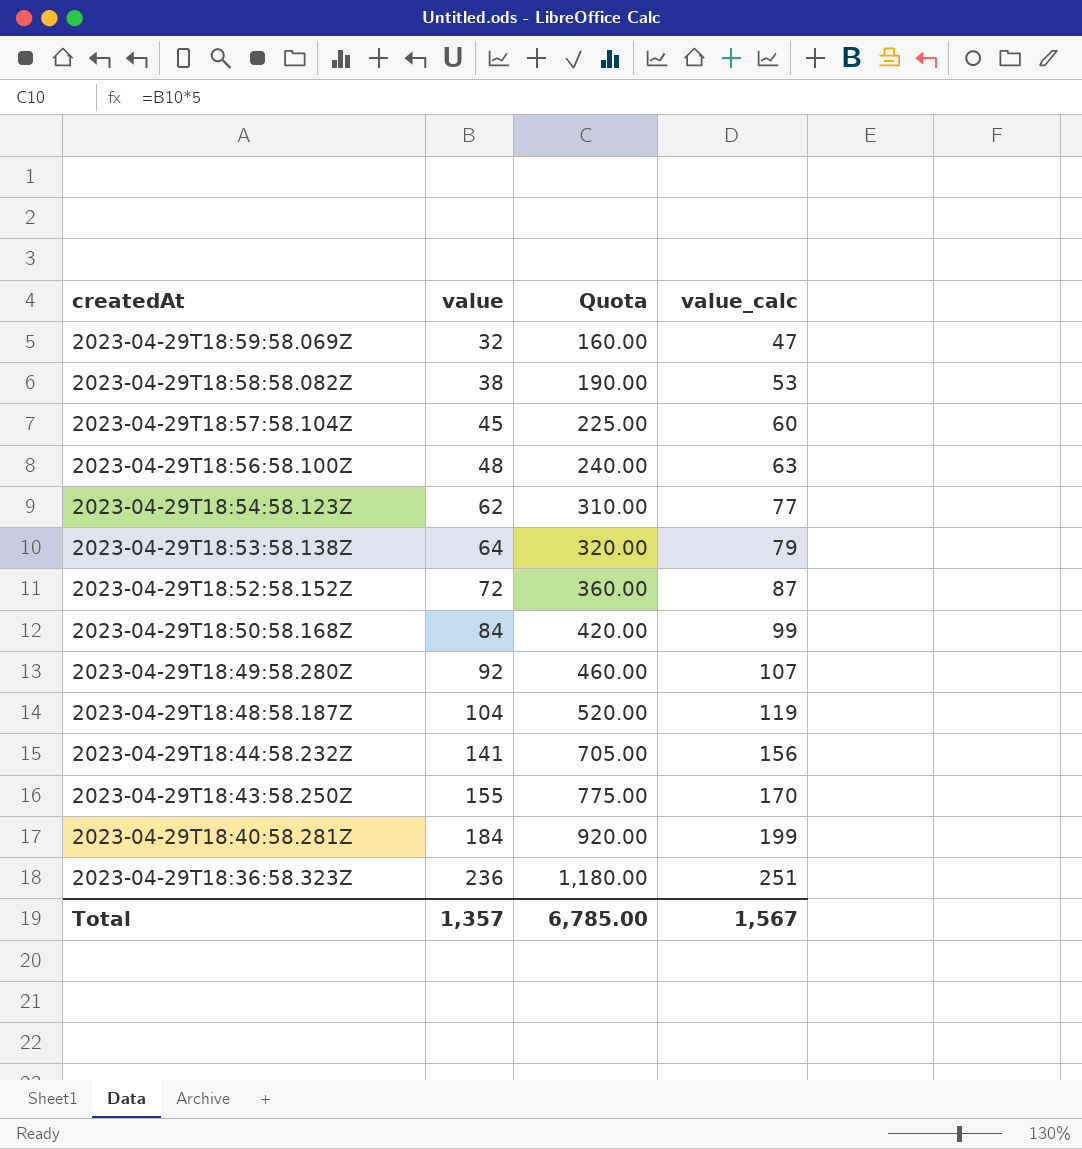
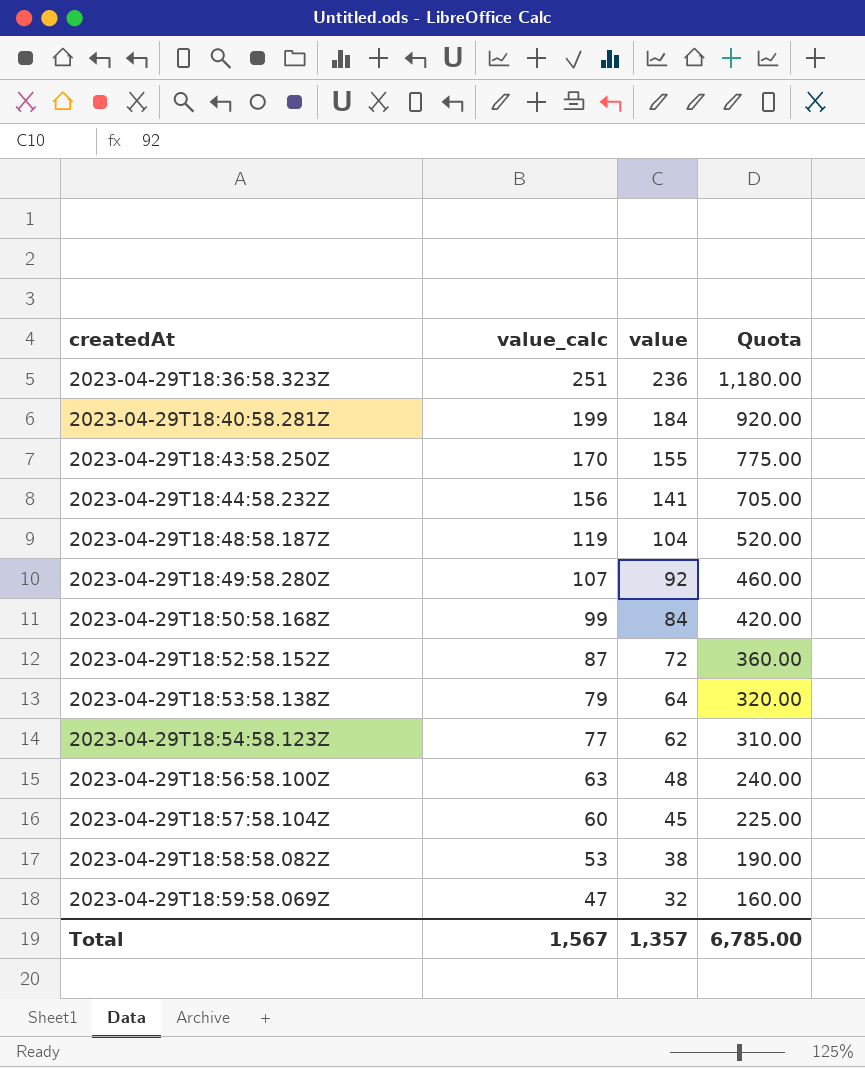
row order: createdAt descending -> createdAt ascending
column value_calc | position: 4 -> 2

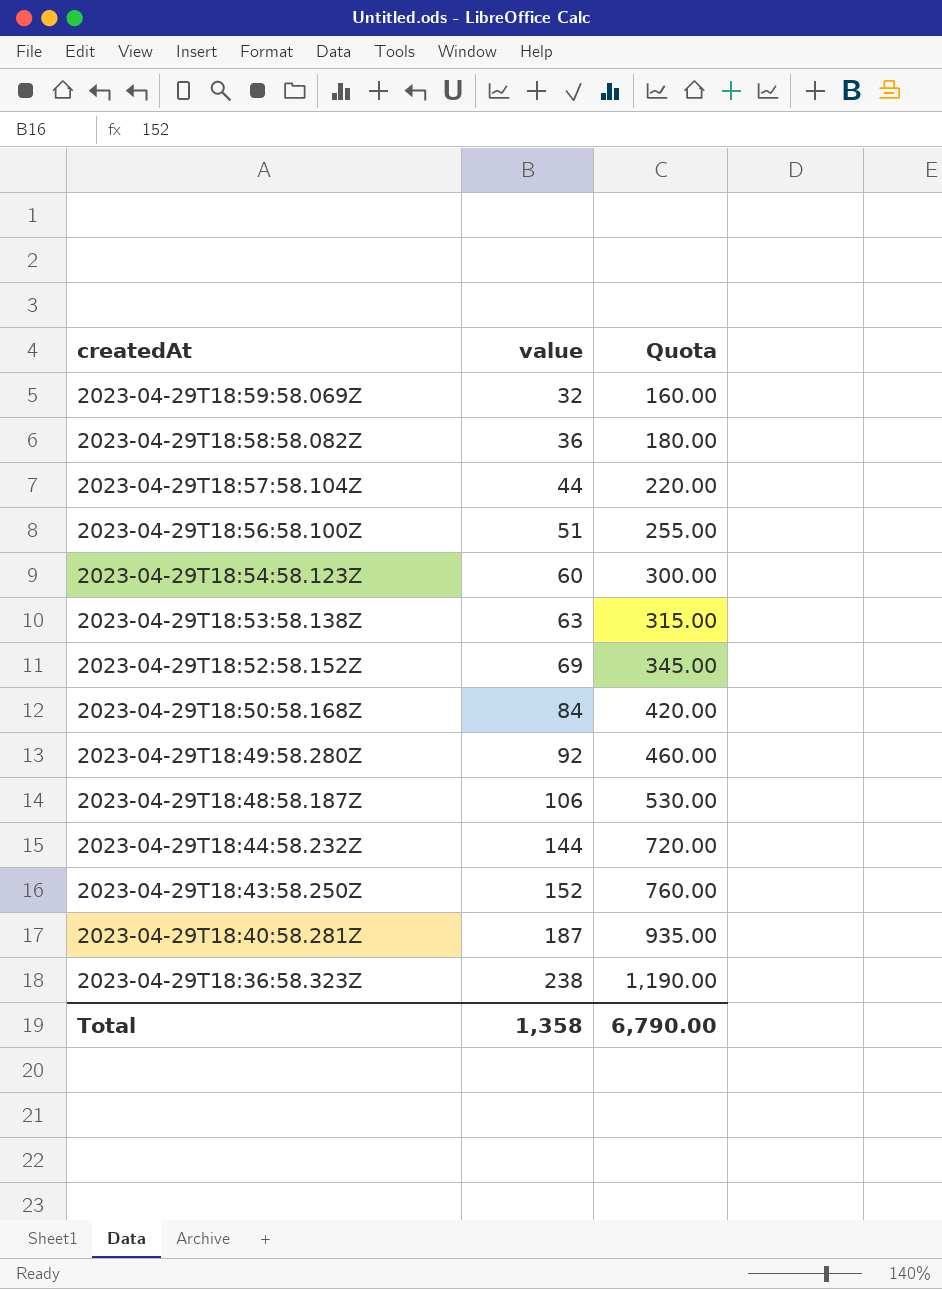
row order: createdAt ascending -> createdAt descending
column value_calc | formula: [value] + 15 -> none
2023-04-29T18:58:58.082Z | value: 38 -> 36
2023-04-29T18:58:58.082Z | Quota: 190.00 -> 180.00
2023-04-29T18:57:58.104Z | value: 45 -> 44
2023-04-29T18:57:58.104Z | Quota: 225.00 -> 220.00
2023-04-29T18:56:58.100Z | value: 48 -> 51
2023-04-29T18:56:58.100Z | Quota: 240.00 -> 255.00
2023-04-29T18:54:58.123Z | value: 62 -> 60
2023-04-29T18:54:58.123Z | Quota: 310.00 -> 300.00
2023-04-29T18:53:58.138Z | value: 64 -> 63
2023-04-29T18:53:58.138Z | Quota: 320.00 -> 315.00
2023-04-29T18:52:58.152Z | value: 72 -> 69
2023-04-29T18:52:58.152Z | Quota: 360.00 -> 345.00
2023-04-29T18:48:58.187Z | value: 104 -> 106
2023-04-29T18:48:58.187Z | Quota: 520.00 -> 530.00
2023-04-29T18:44:58.232Z | value: 141 -> 144
2023-04-29T18:44:58.232Z | Quota: 705.00 -> 720.00
2023-04-29T18:43:58.250Z | value: 155 -> 152
2023-04-29T18:43:58.250Z | Quota: 775.00 -> 760.00
2023-04-29T18:40:58.281Z | value: 184 -> 187
2023-04-29T18:40:58.281Z | Quota: 920.00 -> 935.00
2023-04-29T18:36:58.323Z | value: 236 -> 238
2023-04-29T18:36:58.323Z | Quota: 1,180.00 -> 1,190.00
Total | value: 1,357 -> 1,358
Total | Quota: 6,785.00 -> 6,790.00

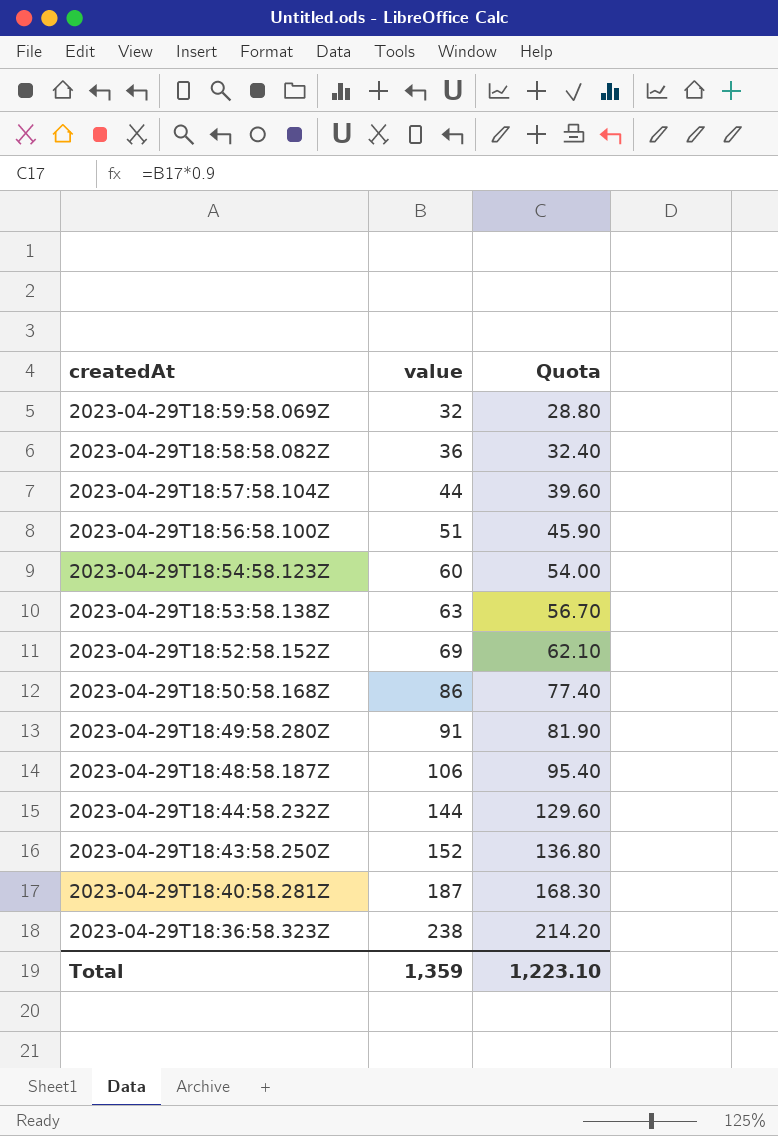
column Quota | formula: [value] * 5 -> [value] * 0.9
2023-04-29T18:50:58.168Z | value: 84 -> 86
2023-04-29T18:49:58.280Z | value: 92 -> 91
Total | value: 1,358 -> 1,359
Total | Quota: 6,790.00 -> 1,223.10

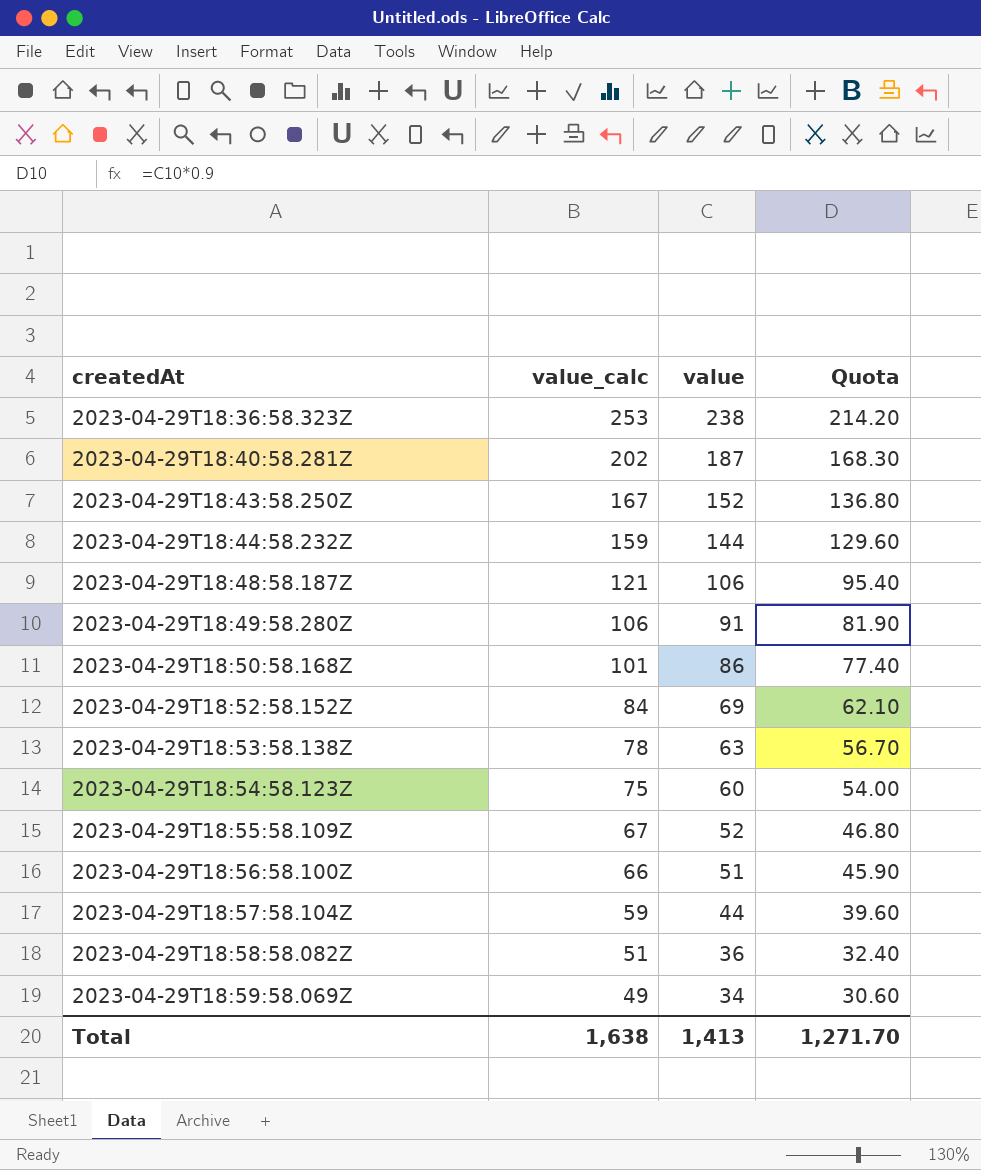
row order: createdAt descending -> createdAt ascending
column value_calc | formula: none -> [value] + 15
row 2023-04-29T18:55:58.109Z: none -> 67 | 52 | 46.80
2023-04-29T18:59:58.069Z | value: 32 -> 34
2023-04-29T18:59:58.069Z | Quota: 28.80 -> 30.60
Total | value: 1,359 -> 1,413
Total | Quota: 1,223.10 -> 1,271.70

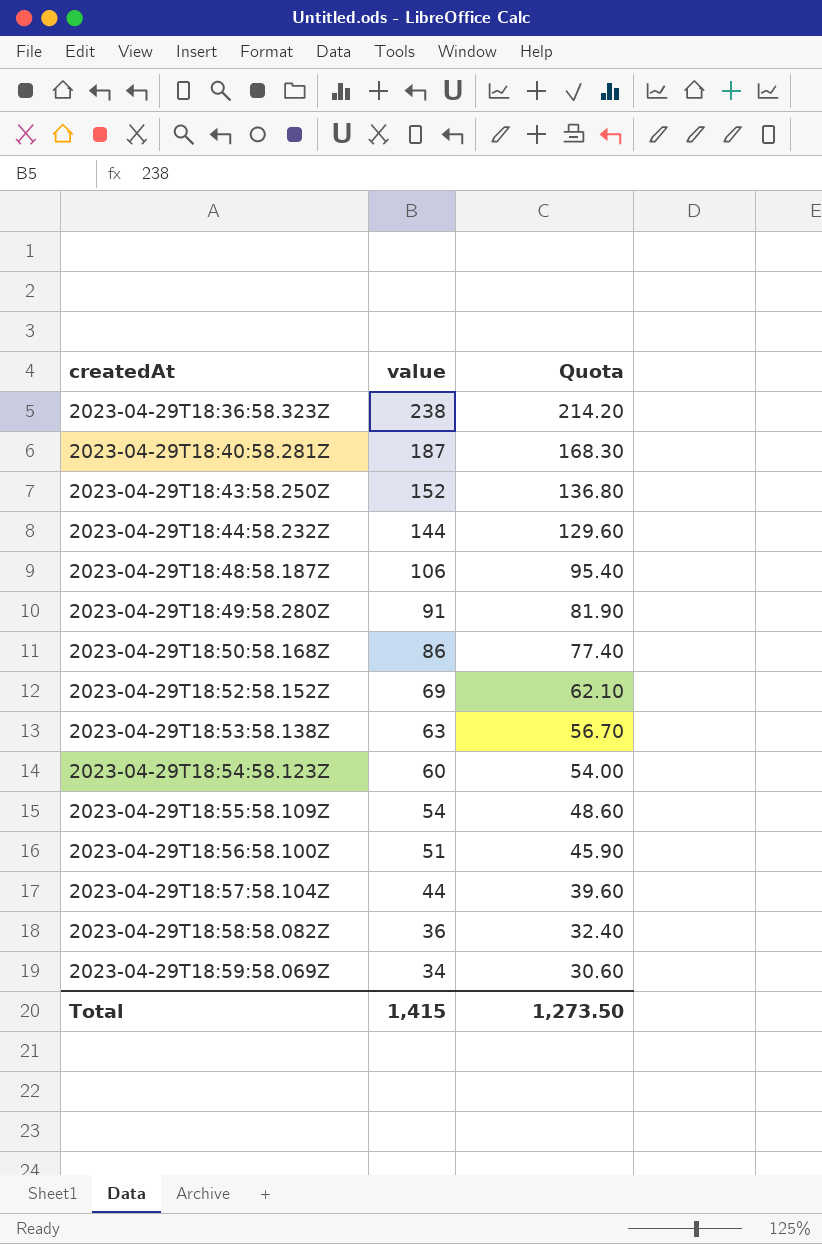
column value_calc | formula: [value] + 15 -> none
2023-04-29T18:55:58.109Z | value: 52 -> 54
2023-04-29T18:55:58.109Z | Quota: 46.80 -> 48.60
Total | value: 1,413 -> 1,415
Total | Quota: 1,271.70 -> 1,273.50

